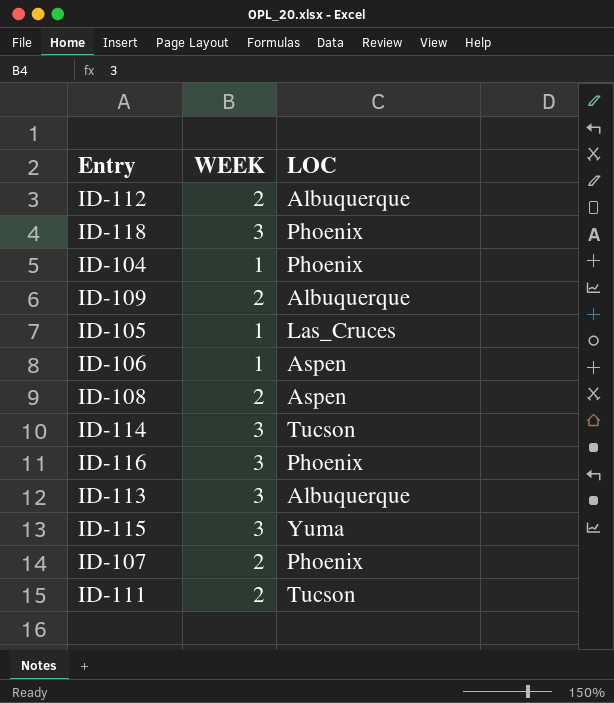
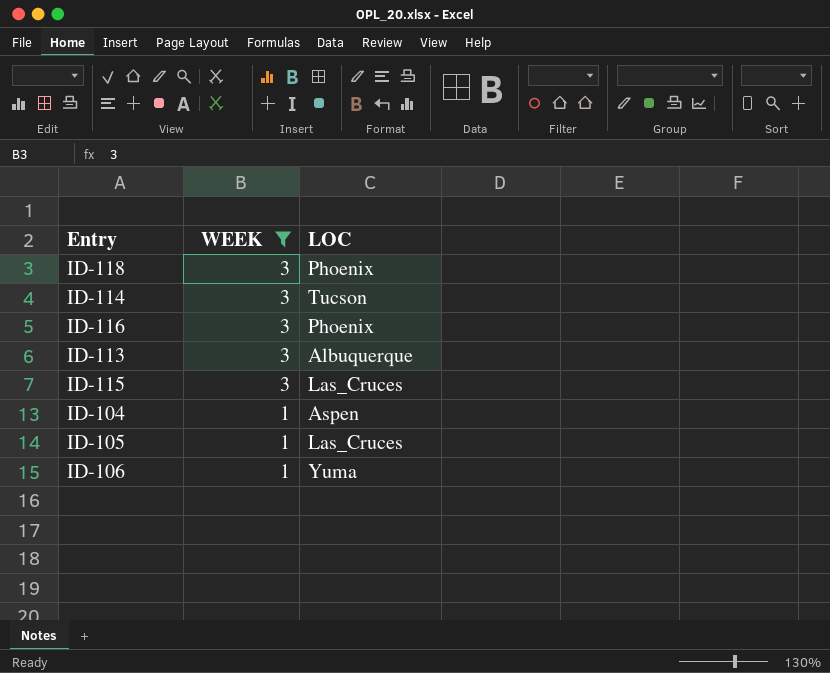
filter: none -> WEEK != 2
row order: none -> WEEK descending
ID-115 | LOC: Yuma -> Las_Cruces
ID-104 | LOC: Phoenix -> Aspen
ID-106 | LOC: Aspen -> Yuma

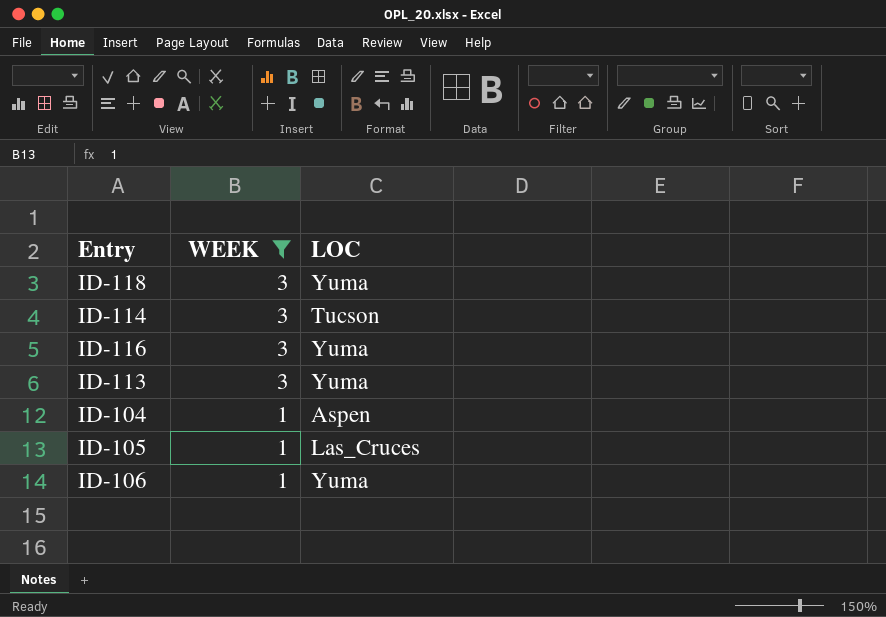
row ID-115: 3 | Las_Cruces -> none
ID-118 | LOC: Phoenix -> Yuma
ID-116 | LOC: Phoenix -> Yuma
ID-113 | LOC: Albuquerque -> Yuma

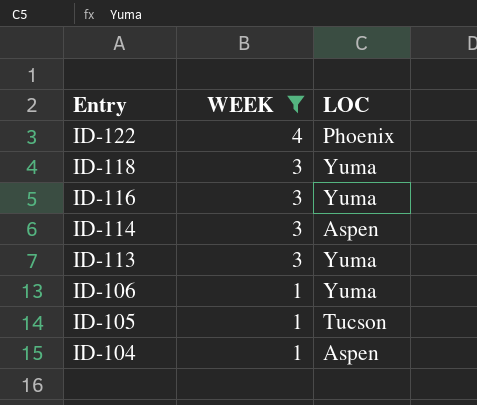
row order: WEEK descending -> Entry descending
row ID-122: none -> 4 | Phoenix
ID-114 | LOC: Tucson -> Aspen
ID-105 | LOC: Las_Cruces -> Tucson

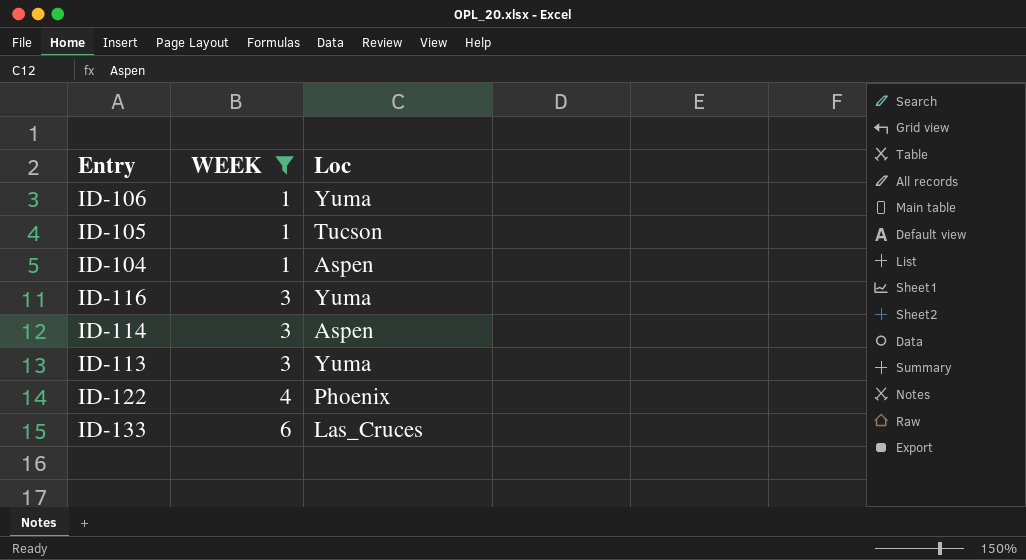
row order: Entry descending -> WEEK ascending
column name: LOC -> Loc
row ID-118: 3 | Yuma -> none
row ID-133: none -> 6 | Las_Cruces

